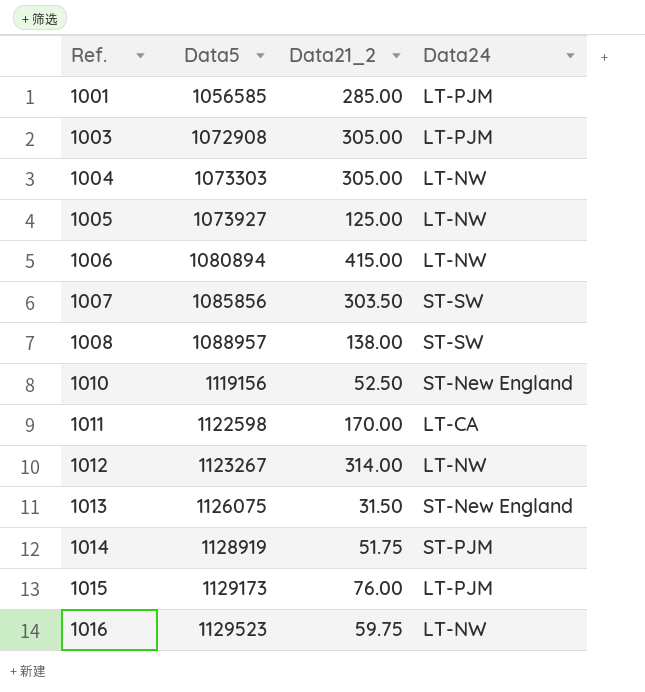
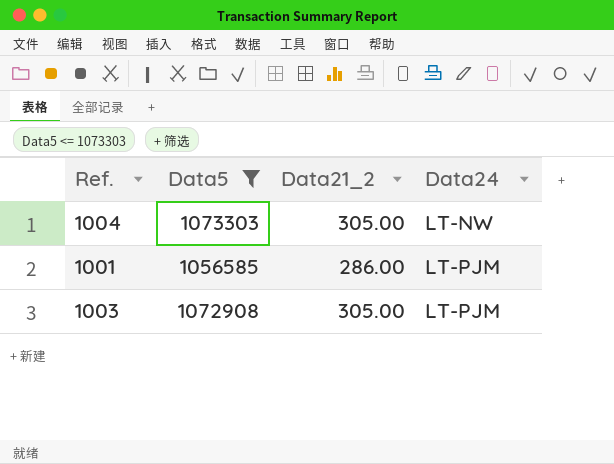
filter: none -> Data5 <= 1073303
row order: Ref. ascending -> Data24 ascending
1001 | Data21_2: 285.00 -> 286.00

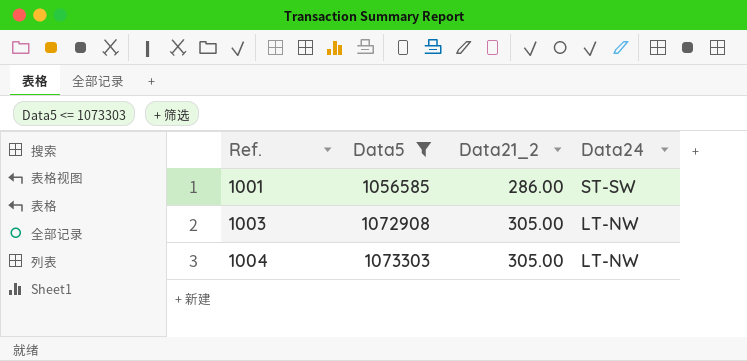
row order: Data24 ascending -> Ref. ascending
1001 | Data24: LT-PJM -> ST-SW
1003 | Data24: LT-PJM -> LT-NW

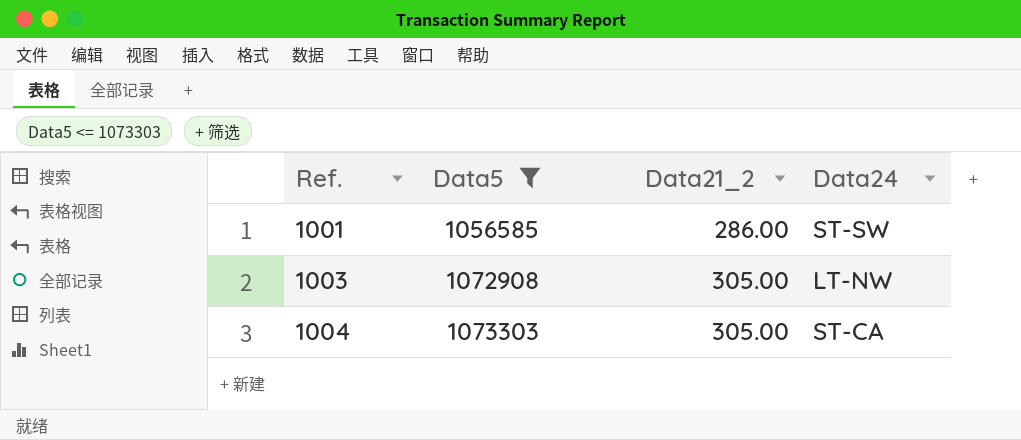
1004 | Data24: LT-NW -> ST-CA

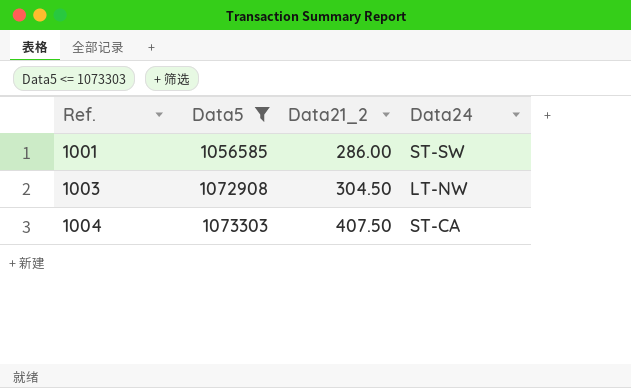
1003 | Data21_2: 305.00 -> 304.50
1004 | Data21_2: 305.00 -> 407.50

